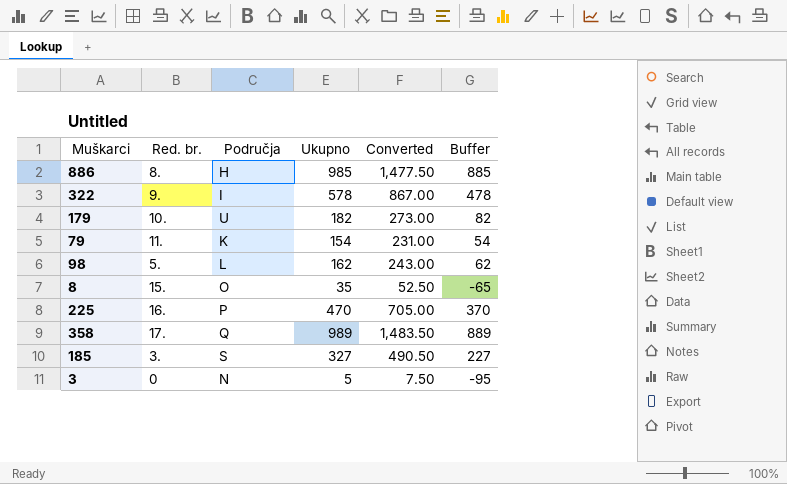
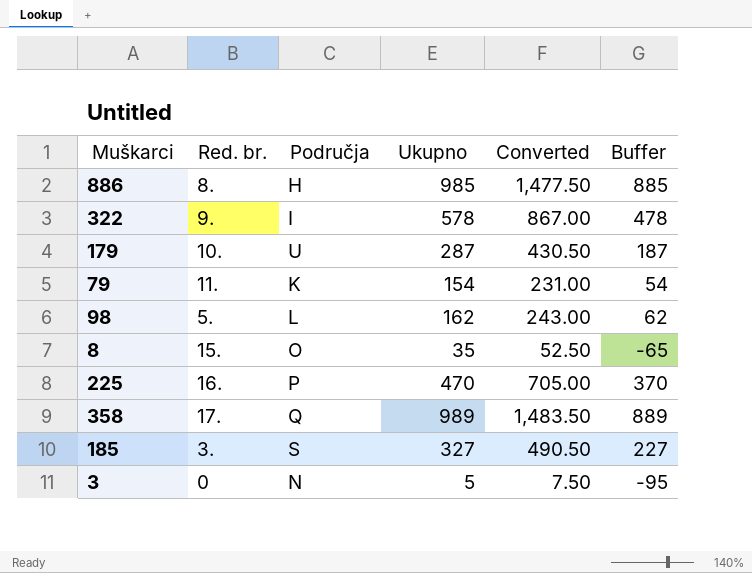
179 | Ukupno: 182 -> 287
179 | Converted: 273.00 -> 430.50
179 | Buffer: 82 -> 187

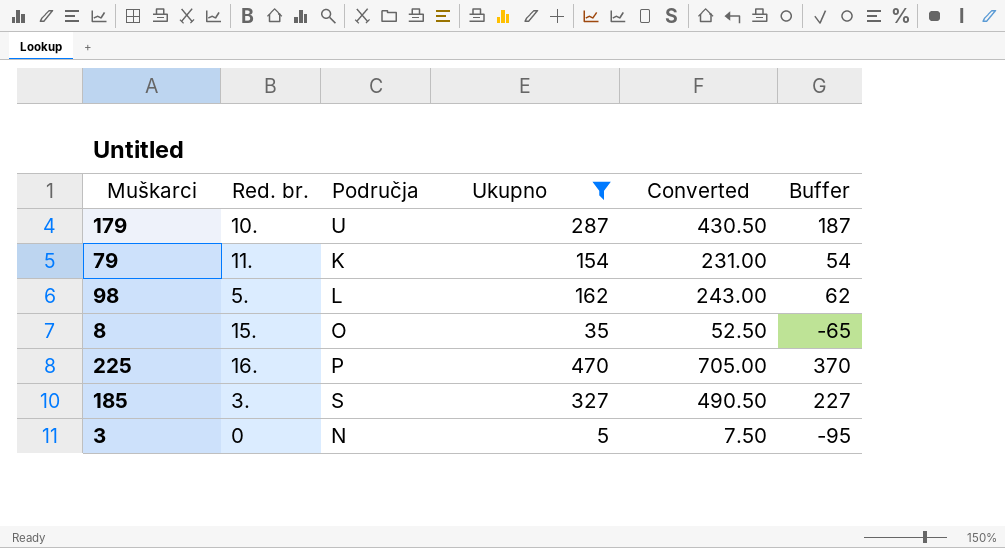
filter: none -> Ukupno <= 470

